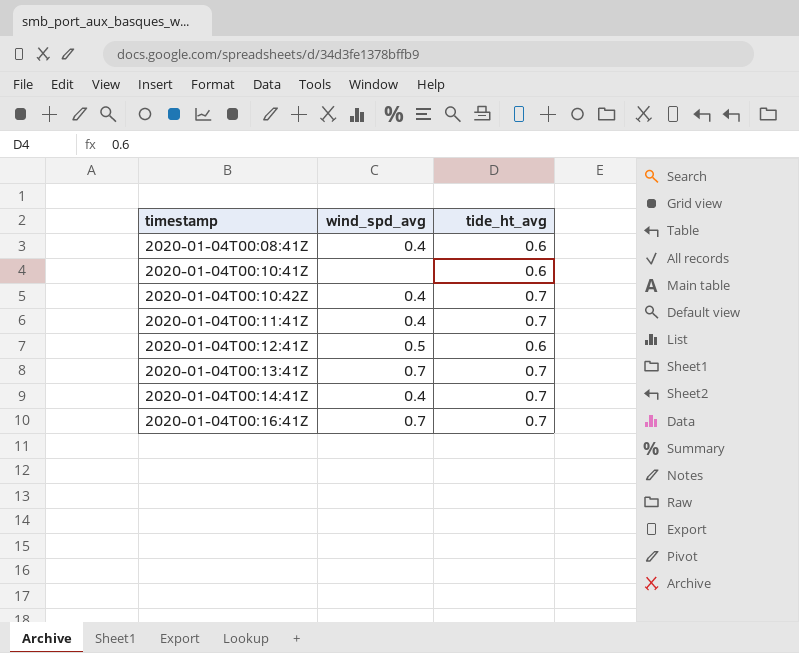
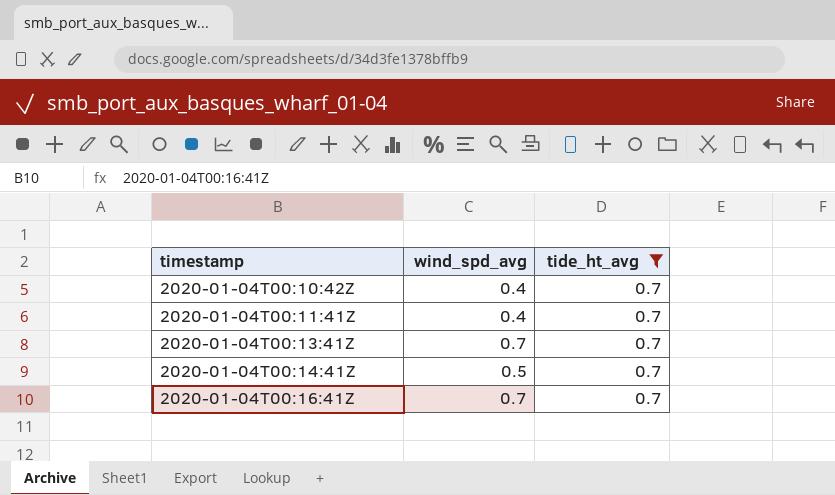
filter: none -> tide_ht_avg = 0.7
2020-01-04T00:14:41Z | wind_spd_avg: 0.4 -> 0.5

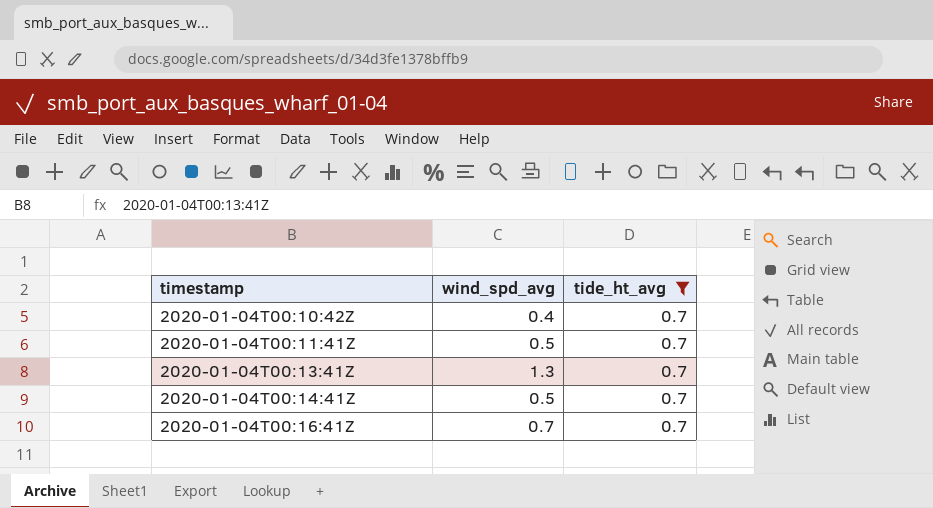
2020-01-04T00:11:41Z | wind_spd_avg: 0.4 -> 0.5
2020-01-04T00:13:41Z | wind_spd_avg: 0.7 -> 1.3

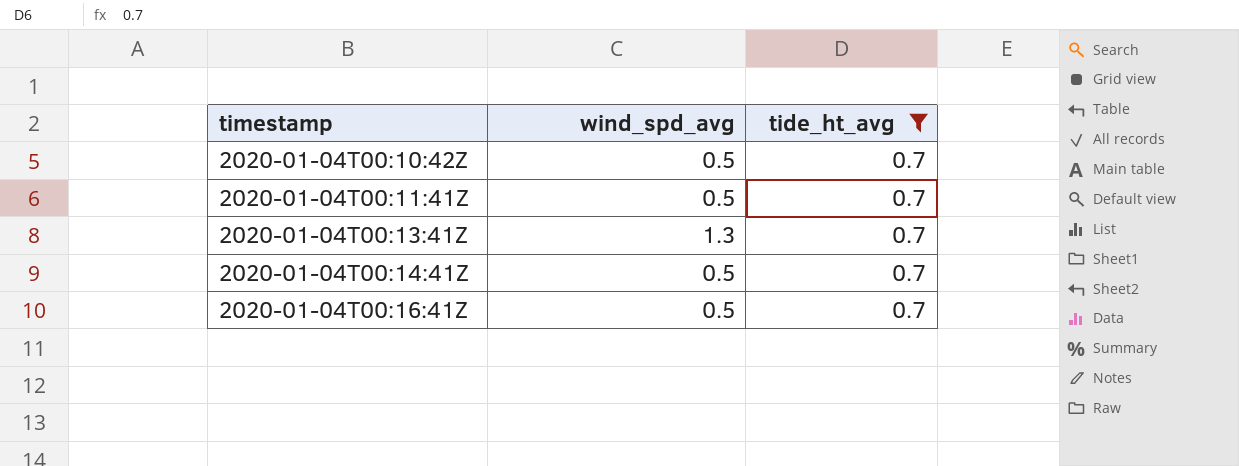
2020-01-04T00:10:42Z | wind_spd_avg: 0.4 -> 0.5
2020-01-04T00:16:41Z | wind_spd_avg: 0.7 -> 0.5

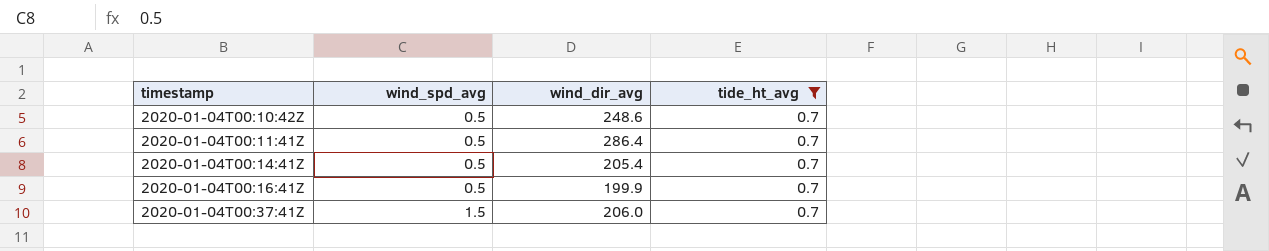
column wind_dir_avg | position: none -> 3
row 2020-01-04T00:13:41Z: 1.3 | 0.7 -> none
row 2020-01-04T00:37:41Z: none -> 1.5 | 206.0 | 0.7

